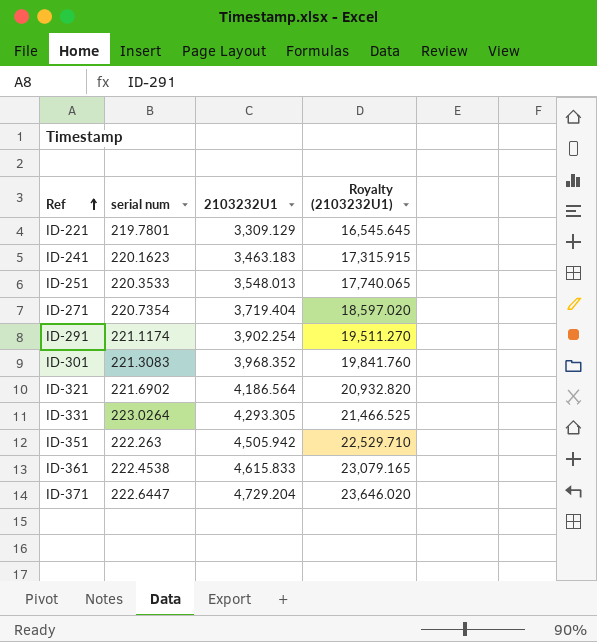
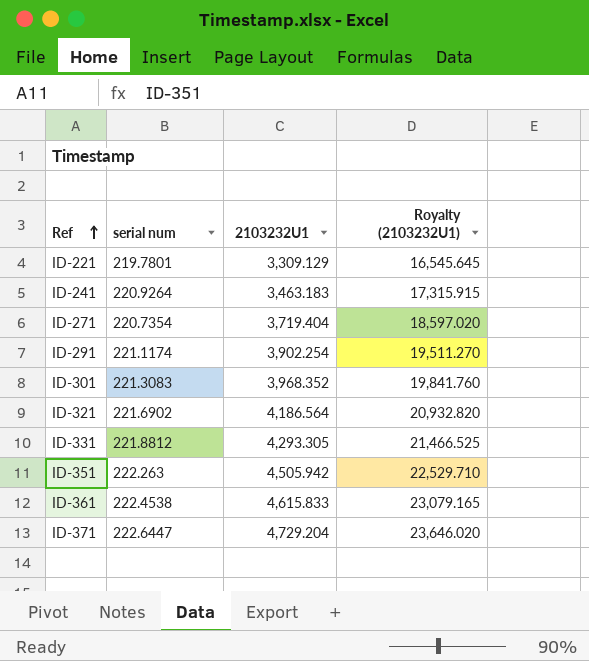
row ID-251: 220.3533 | 3,548.013 | 17,740.065 -> none
ID-241 | serial num: 220.1623 -> 220.9264
ID-331 | serial num: 223.0264 -> 221.8812

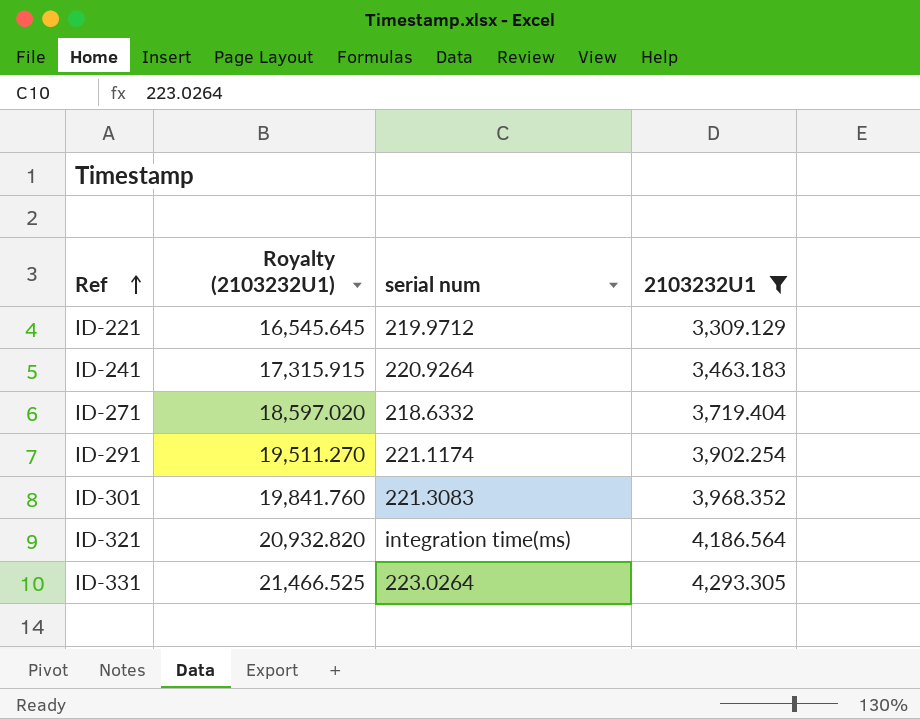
filter: none -> 2103232U1 <= 4,293.305
column Royalty (2103232U1) | position: 4 -> 2
ID-221 | serial num: 219.7801 -> 219.9712
ID-271 | serial num: 220.7354 -> 218.6332
ID-321 | serial num: 221.6902 -> integration time(ms)
ID-331 | serial num: 221.8812 -> 223.0264

